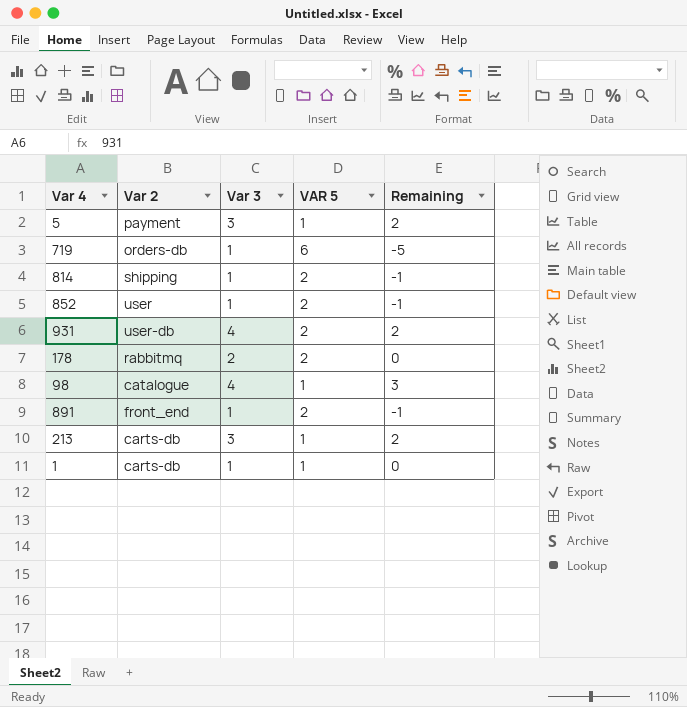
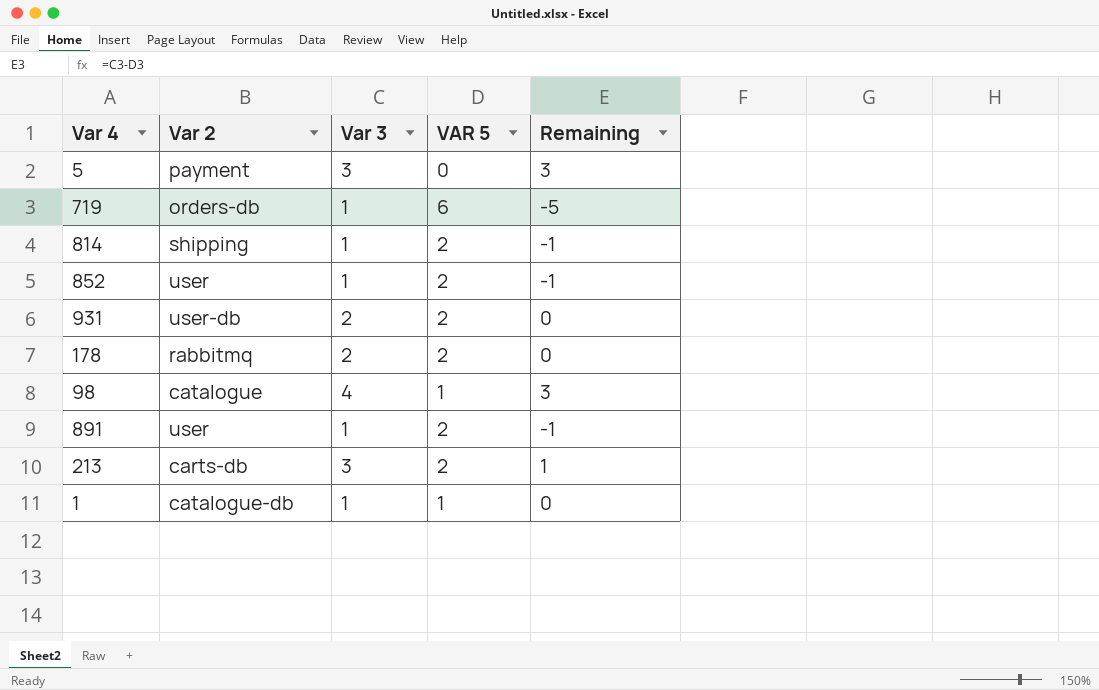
5 | VAR 5: 1 -> 0
5 | Remaining: 2 -> 3
931 | Var 3: 4 -> 2
931 | Remaining: 2 -> 0
891 | Var 2: front_end -> user
213 | VAR 5: 1 -> 2
213 | Remaining: 2 -> 1
1 | Var 2: carts-db -> catalogue-db

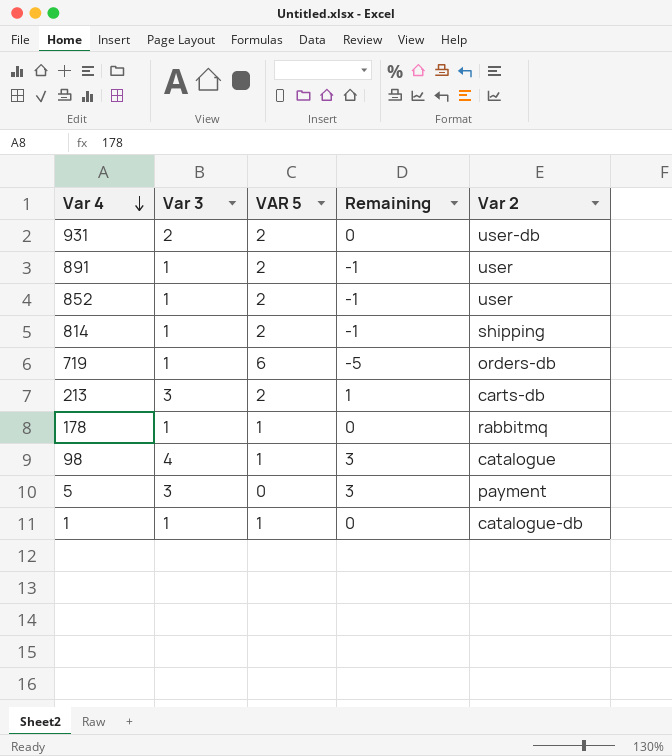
row order: none -> Var 4 descending
column Var 2 | position: 2 -> 5
178 | Var 3: 2 -> 1
178 | VAR 5: 2 -> 1

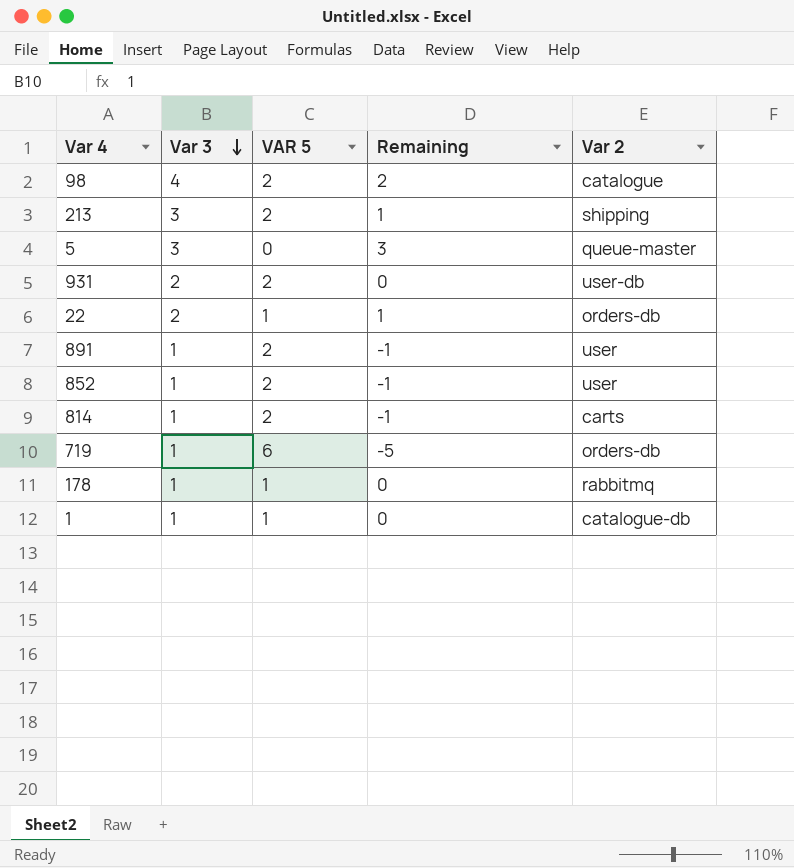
row order: Var 4 descending -> Var 3 descending
98 | VAR 5: 1 -> 2
98 | Remaining: 3 -> 2
213 | Var 2: carts-db -> shipping
5 | Var 2: payment -> queue-master
row 22: none -> 2 | 1 | 1 | orders-db
814 | Var 2: shipping -> carts

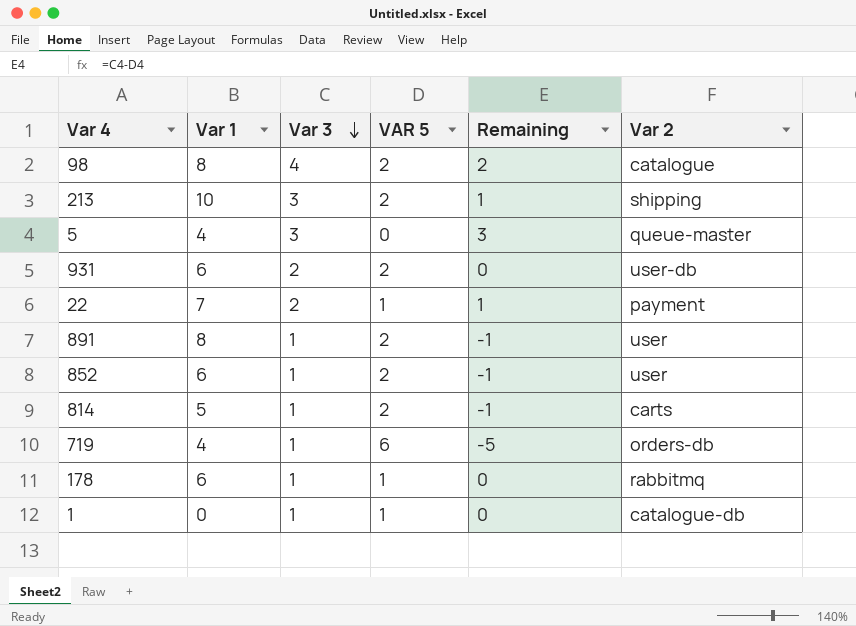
column Var 1 | position: none -> 2
22 | Var 2: orders-db -> payment

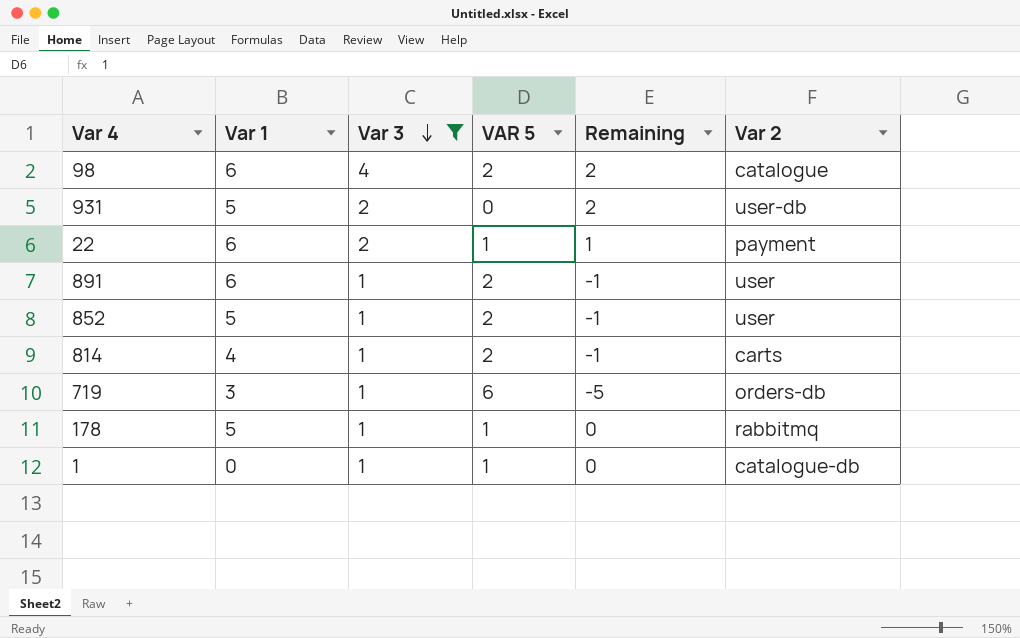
filter: none -> Var 3 != 3
98 | Var 1: 8 -> 6
931 | Var 1: 6 -> 5
931 | VAR 5: 2 -> 0
931 | Remaining: 0 -> 2
22 | Var 1: 7 -> 6
891 | Var 1: 8 -> 6
852 | Var 1: 6 -> 5
814 | Var 1: 5 -> 4
719 | Var 1: 4 -> 3
178 | Var 1: 6 -> 5

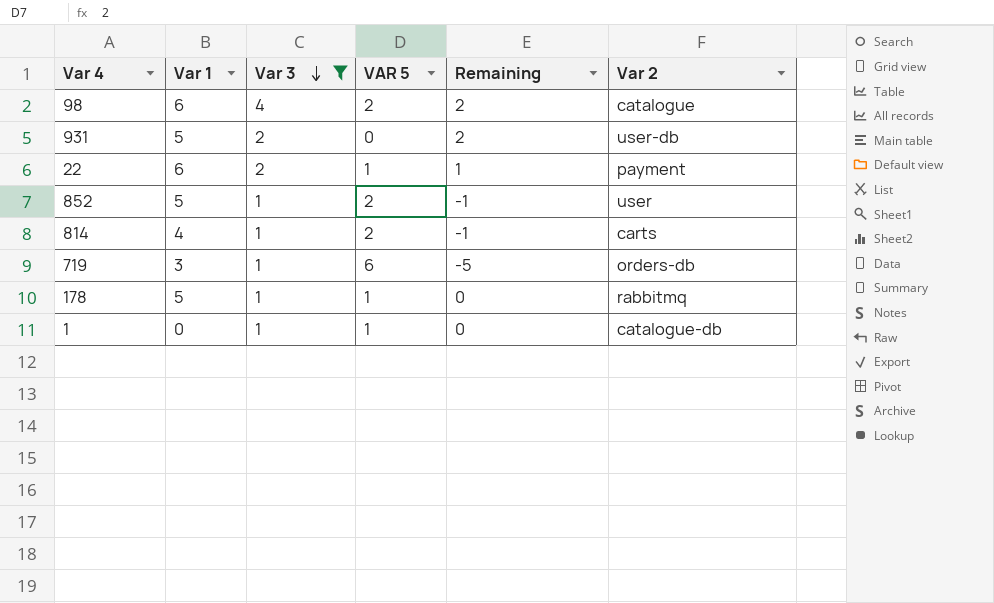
row 891: 6 | 1 | 2 | -1 | user -> none

